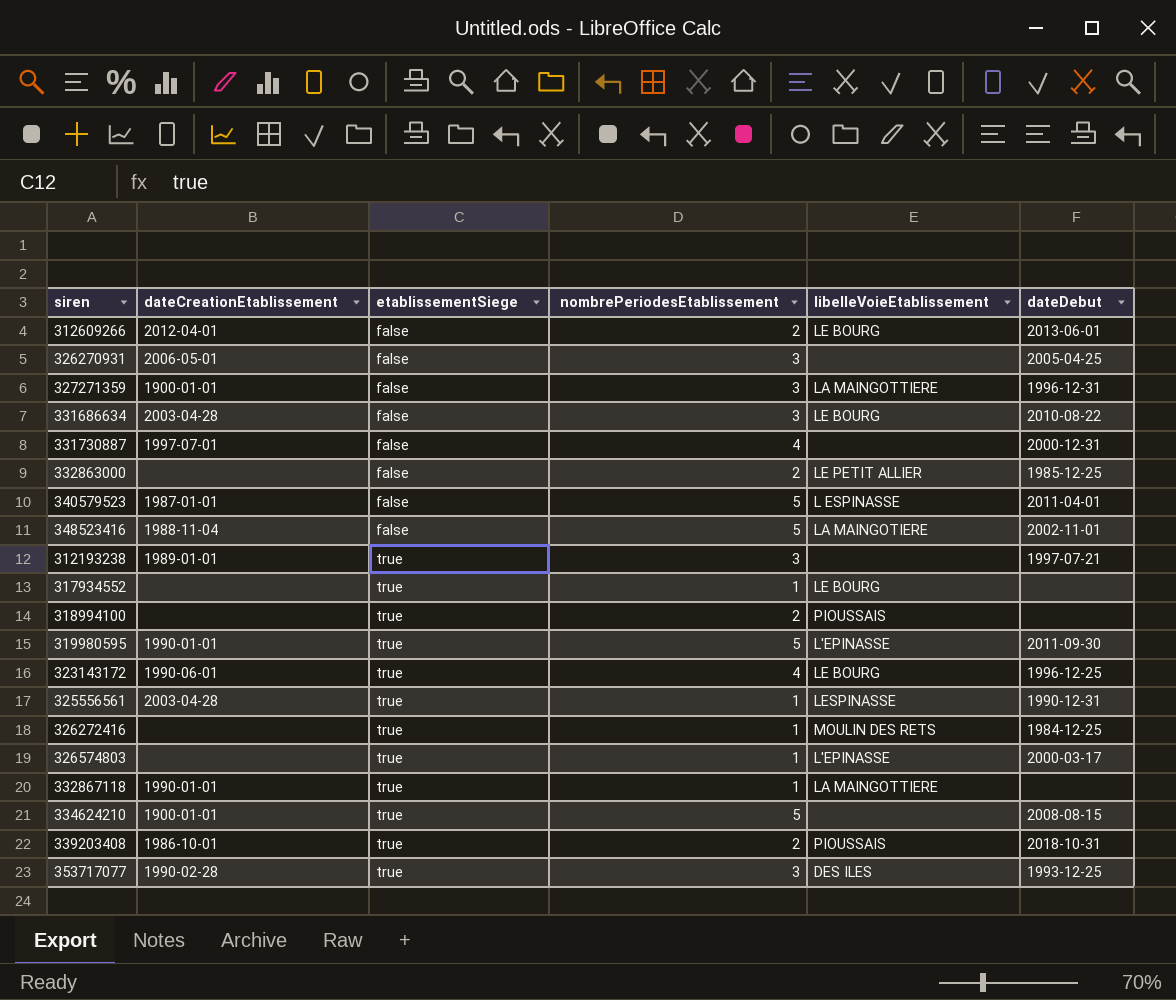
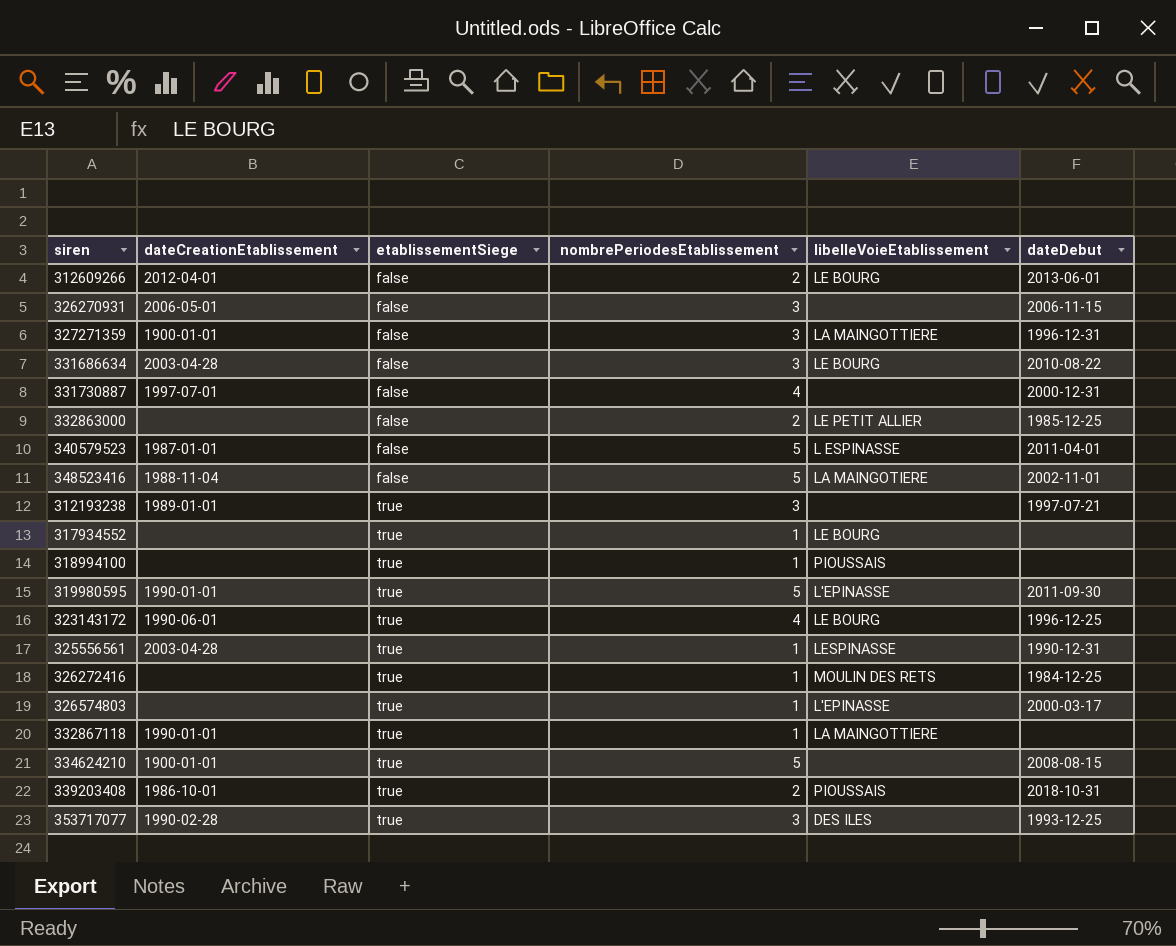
326270931 | dateDebut: 2005-04-25 -> 2006-11-15
318994100 | nombrePeriodesEtablissement: 2 -> 1

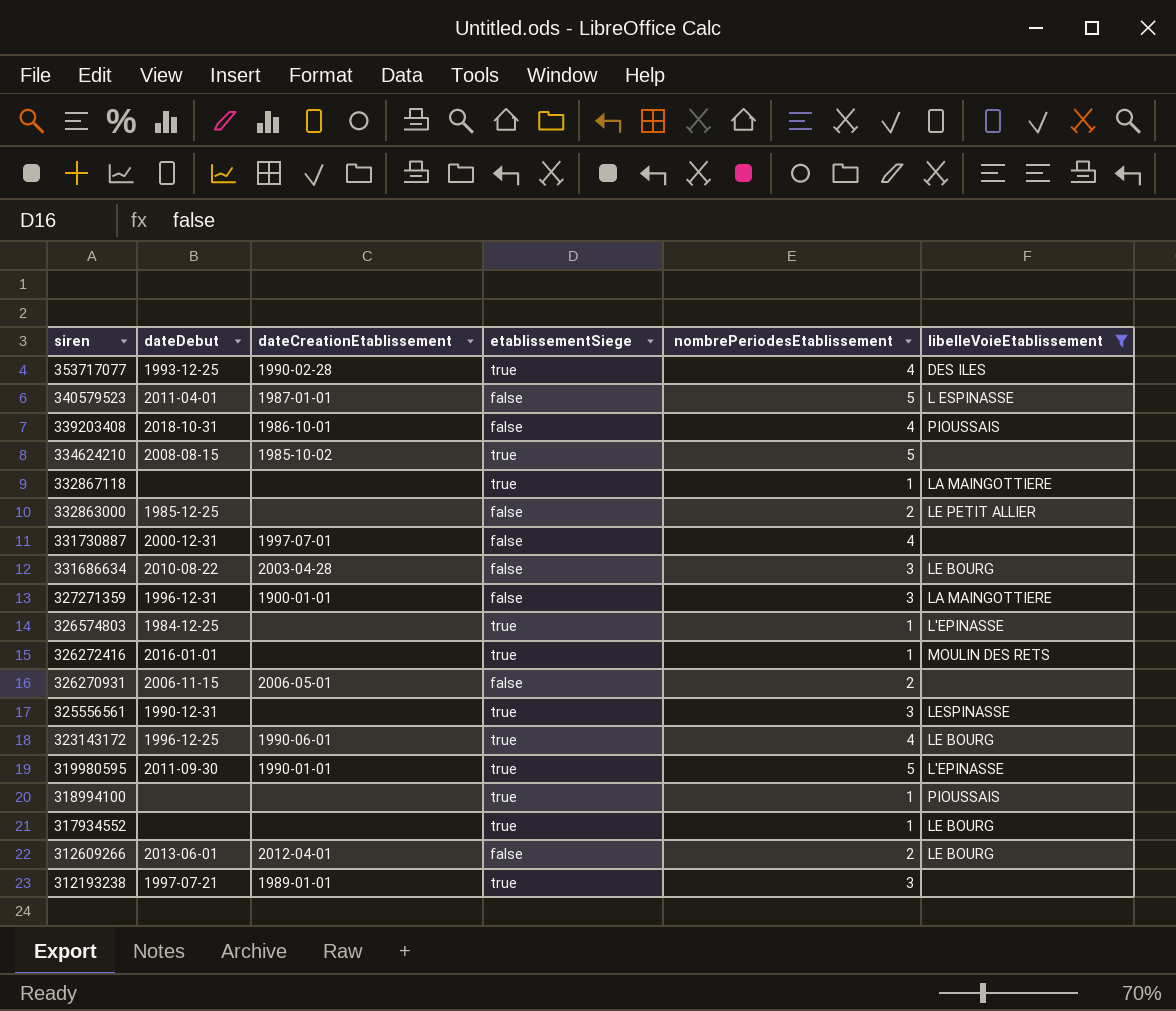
filter: none -> libelleVoieEtablissement != LA MAINGOTIERE
row order: etablissementSiege ascending -> siren descending
column dateDebut | position: 6 -> 2
353717077 | nombrePeriodesEtablissement: 3 -> 4
339203408 | etablissementSiege: true -> false
339203408 | nombrePeriodesEtablissement: 2 -> 4
334624210 | dateCreationEtablissement: 1900-01-01 -> 1985-10-02
332867118 | dateCreationEtablissement: 1990-01-01 -> none
326574803 | dateDebut: 2000-03-17 -> 1984-12-25
326272416 | dateDebut: 1984-12-25 -> 2016-01-01
326270931 | nombrePeriodesEtablissement: 3 -> 2
325556561 | dateCreationEtablissement: 2003-04-28 -> none
325556561 | nombrePeriodesEtablissement: 1 -> 3

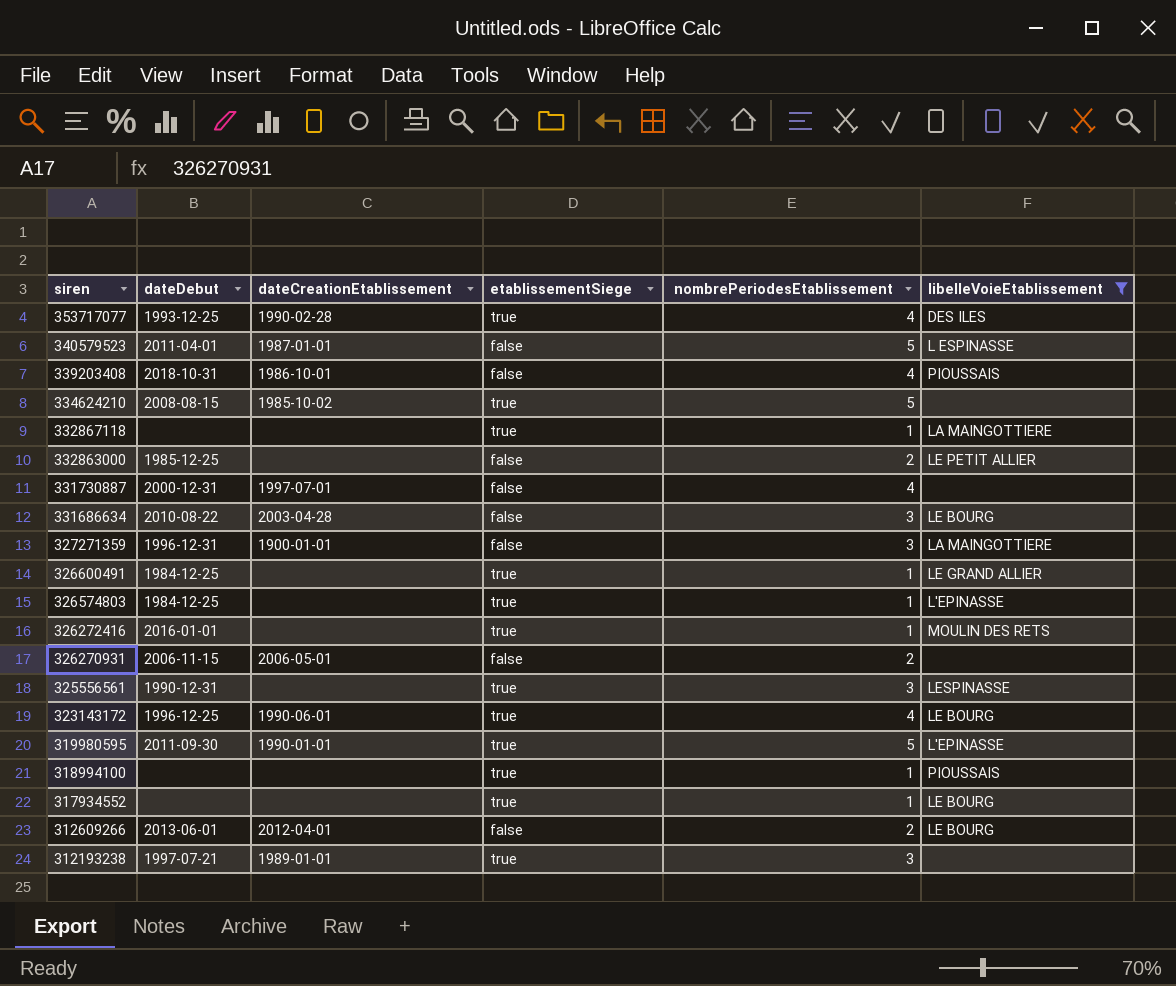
row 326600491: none -> 1984-12-25 | none | true | 1 | LE GRAND ALLIER

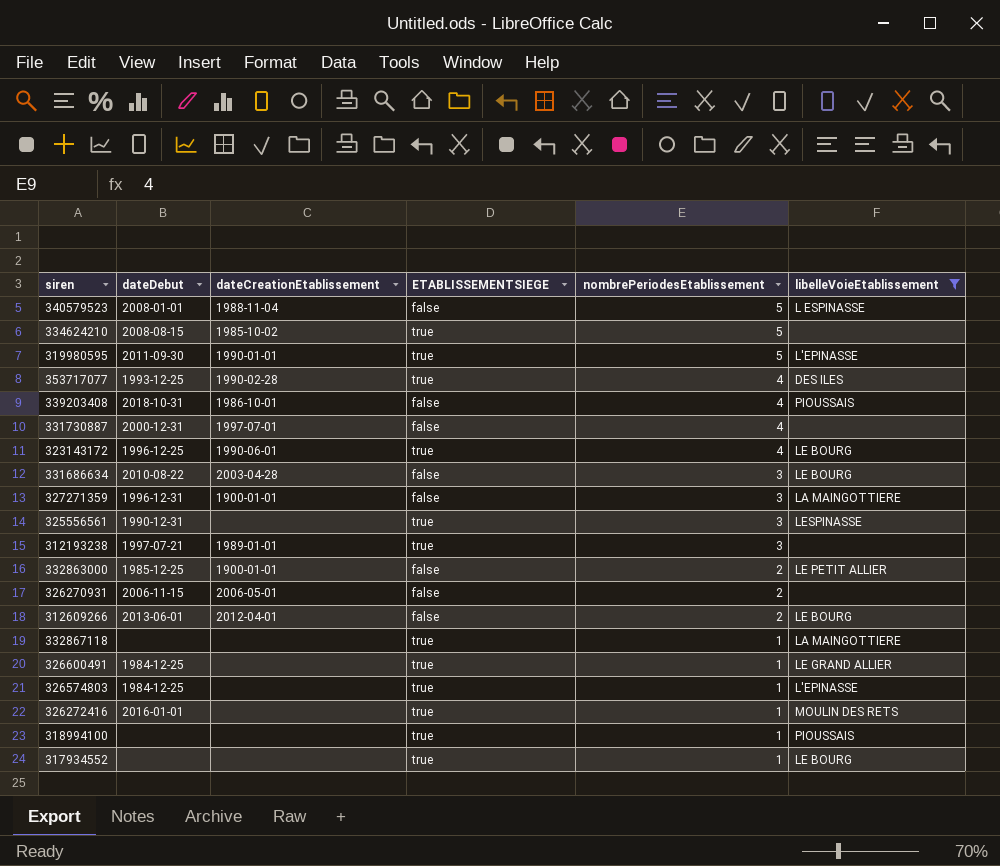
row order: siren descending -> nombrePeriodesEtablissement descending
column name: etablissementSiege -> ETABLISSEMENTSIEGE
340579523 | dateDebut: 2011-04-01 -> 2008-01-01
340579523 | dateCreationEtablissement: 1987-01-01 -> 1988-11-04
332863000 | dateCreationEtablissement: none -> 1900-01-01

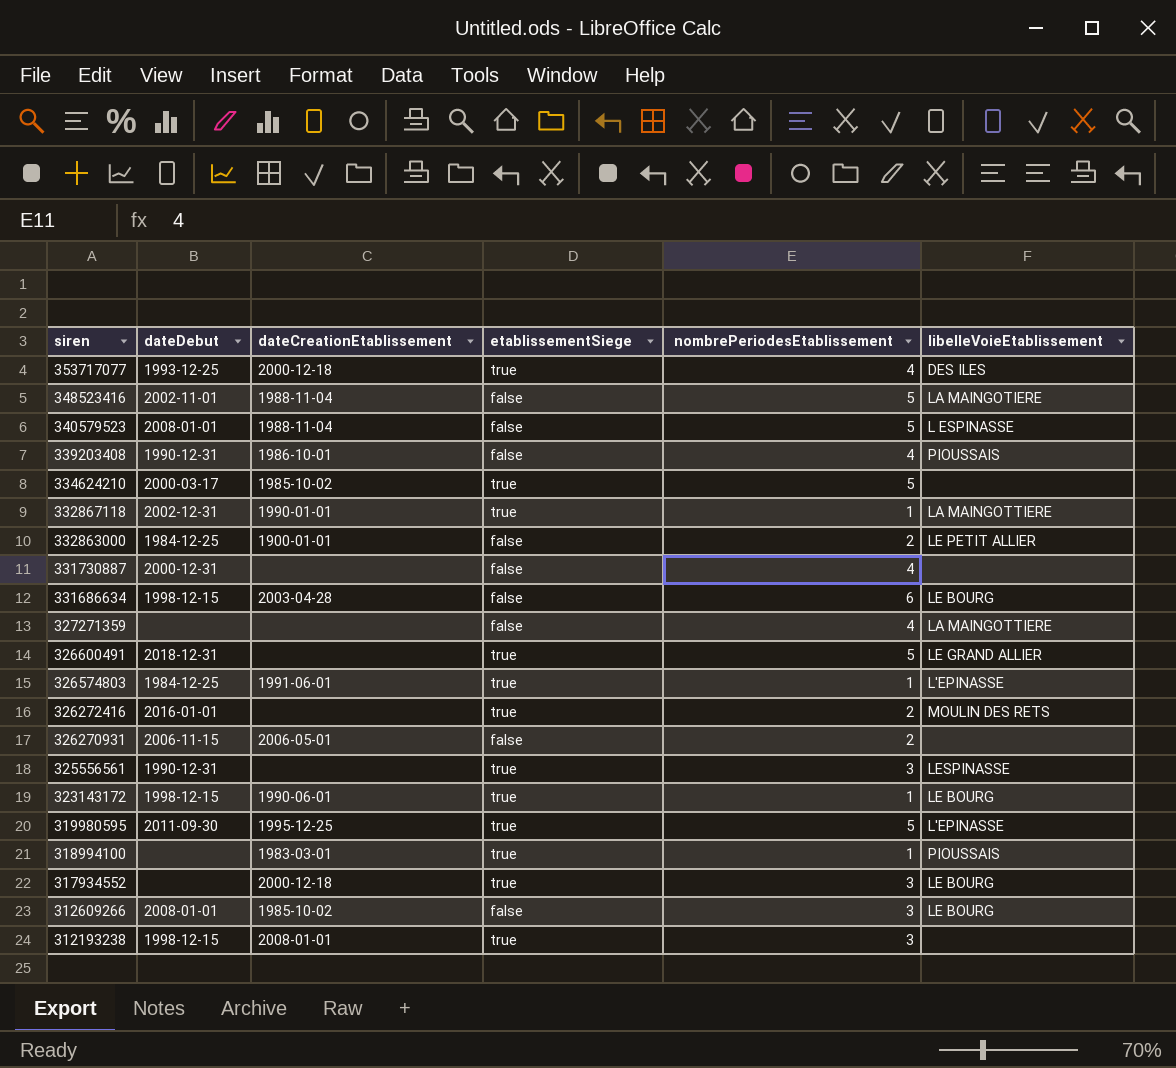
filter: libelleVoieEtablissement != LA MAINGOTIERE -> none
row order: nombrePeriodesEtablissement descending -> siren descending
column name: ETABLISSEMENTSIEGE -> etablissementSiege
353717077 | dateCreationEtablissement: 1990-02-28 -> 2000-12-18
339203408 | dateDebut: 2018-10-31 -> 1990-12-31
334624210 | dateDebut: 2008-08-15 -> 2000-03-17
332867118 | dateDebut: none -> 2002-12-31
332867118 | dateCreationEtablissement: none -> 1990-01-01
332863000 | dateDebut: 1985-12-25 -> 1984-12-25
331730887 | dateCreationEtablissement: 1997-07-01 -> none
331686634 | dateDebut: 2010-08-22 -> 1998-12-15
331686634 | nombrePeriodesEtablissement: 3 -> 6
327271359 | dateDebut: 1996-12-31 -> none
327271359 | dateCreationEtablissement: 1900-01-01 -> none
327271359 | nombrePeriodesEtablissement: 3 -> 4
326600491 | dateDebut: 1984-12-25 -> 2018-12-31
326600491 | nombrePeriodesEtablissement: 1 -> 5
326574803 | dateCreationEtablissement: none -> 1991-06-01
326272416 | nombrePeriodesEtablissement: 1 -> 2
323143172 | dateDebut: 1996-12-25 -> 1998-12-15
323143172 | nombrePeriodesEtablissement: 4 -> 1
319980595 | dateCreationEtablissement: 1990-01-01 -> 1995-12-25
318994100 | dateCreationEtablissement: none -> 1983-03-01
317934552 | dateCreationEtablissement: none -> 2000-12-18
317934552 | nombrePeriodesEtablissement: 1 -> 3
312609266 | dateDebut: 2013-06-01 -> 2008-01-01
312609266 | dateCreationEtablissement: 2012-04-01 -> 1985-10-02
312609266 | nombrePeriodesEtablissement: 2 -> 3
312193238 | dateDebut: 1997-07-21 -> 1998-12-15
312193238 | dateCreationEtablissement: 1989-01-01 -> 2008-01-01

